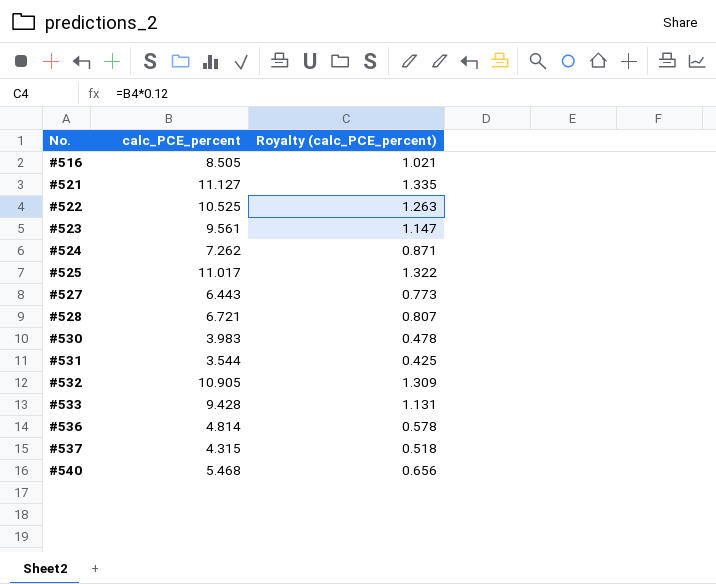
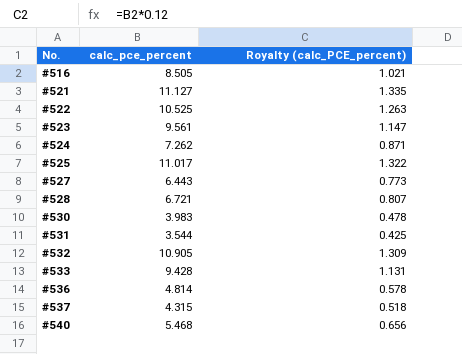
column name: calc_PCE_percent -> calc_pce_percent

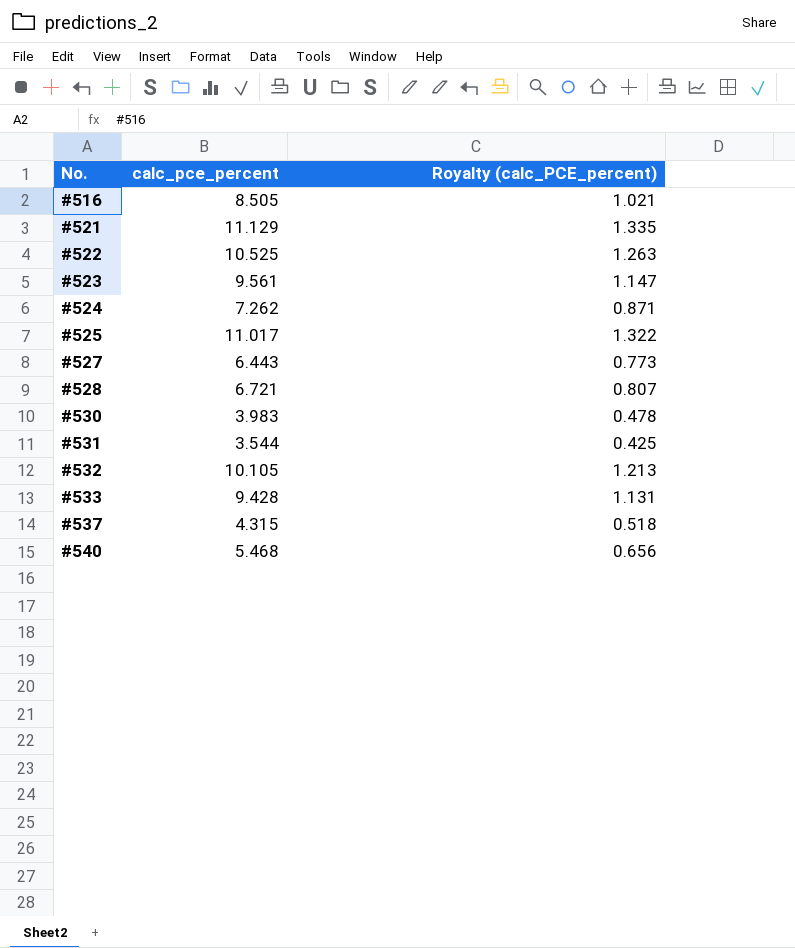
row #536: 4.814 | 0.578 -> none
#521 | calc_pce_percent: 11.127 -> 11.129
#532 | calc_pce_percent: 10.905 -> 10.105
#532 | Royalty (calc_PCE_percent): 1.309 -> 1.213

